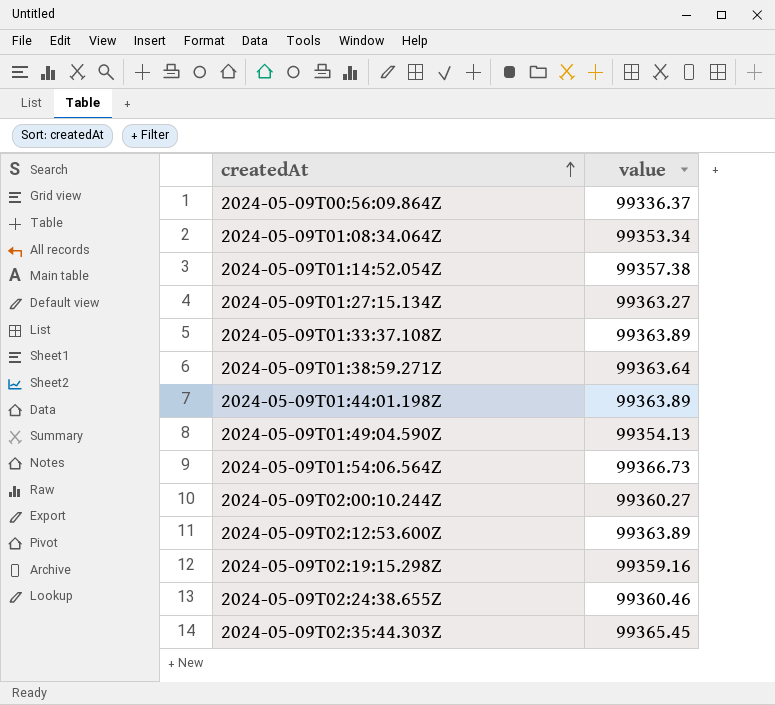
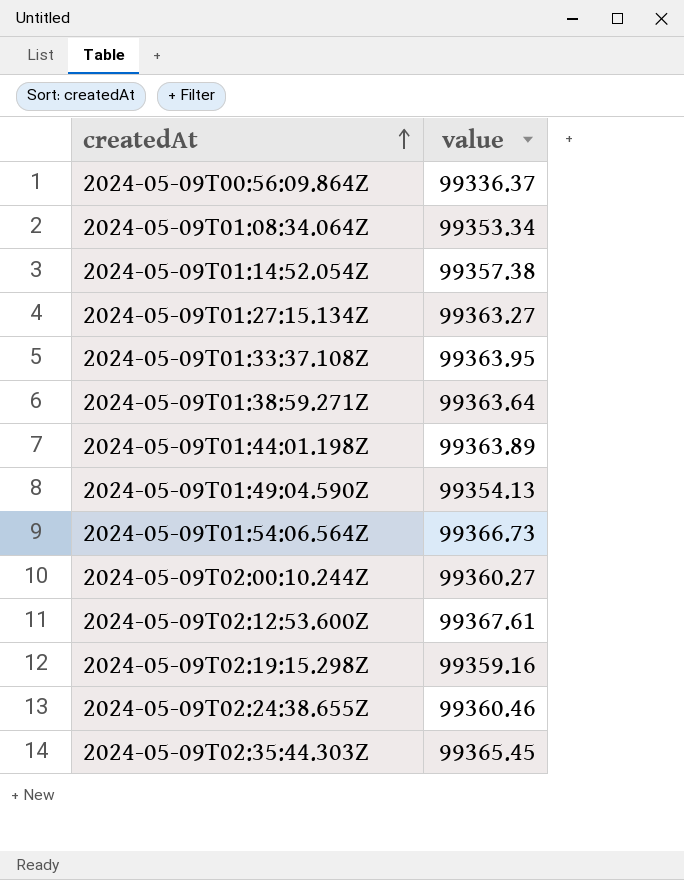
2024-05-09T01:33:37.108Z | value: 99363.89 -> 99363.95
2024-05-09T02:12:53.600Z | value: 99363.89 -> 99367.61

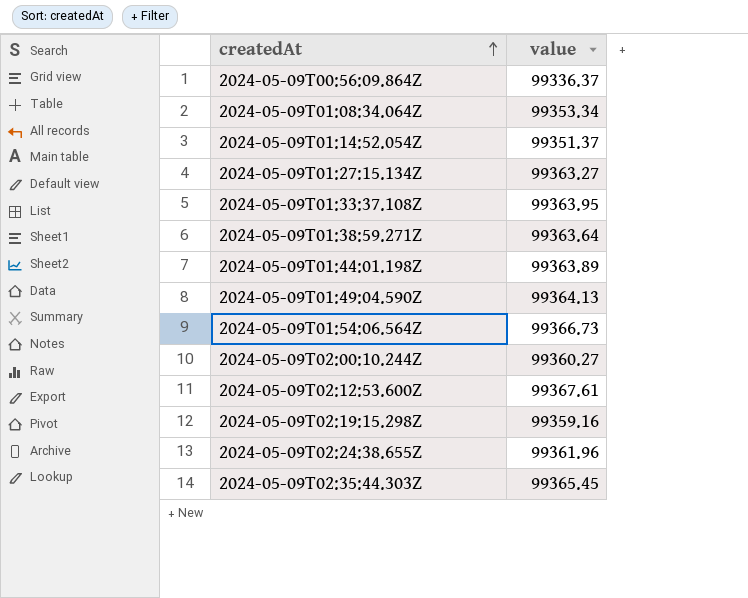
2024-05-09T01:14:52.054Z | value: 99357.38 -> 99351.37
2024-05-09T01:49:04.590Z | value: 99354.13 -> 99364.13
2024-05-09T02:24:38.655Z | value: 99360.46 -> 99361.96

